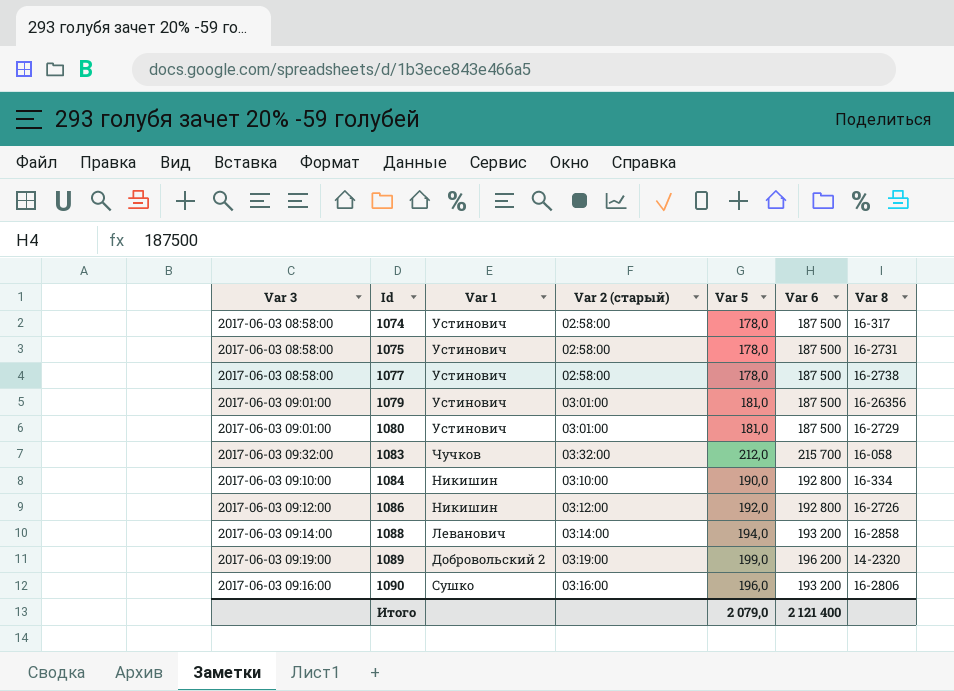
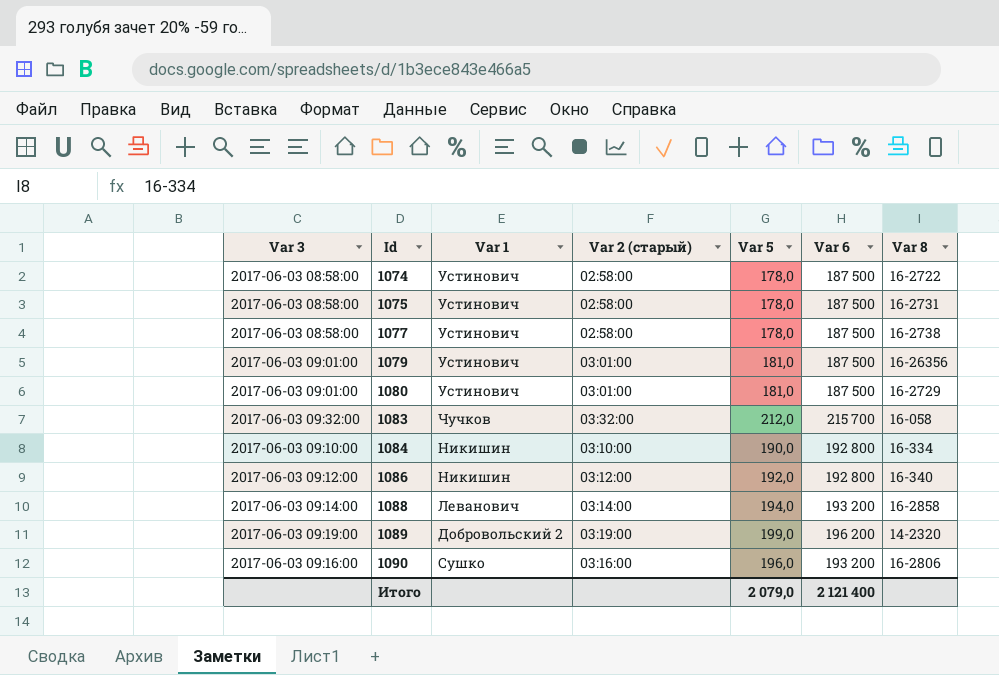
1074 | Var 8: 16-317 -> 16-2722
1086 | Var 8: 16-2726 -> 16-340

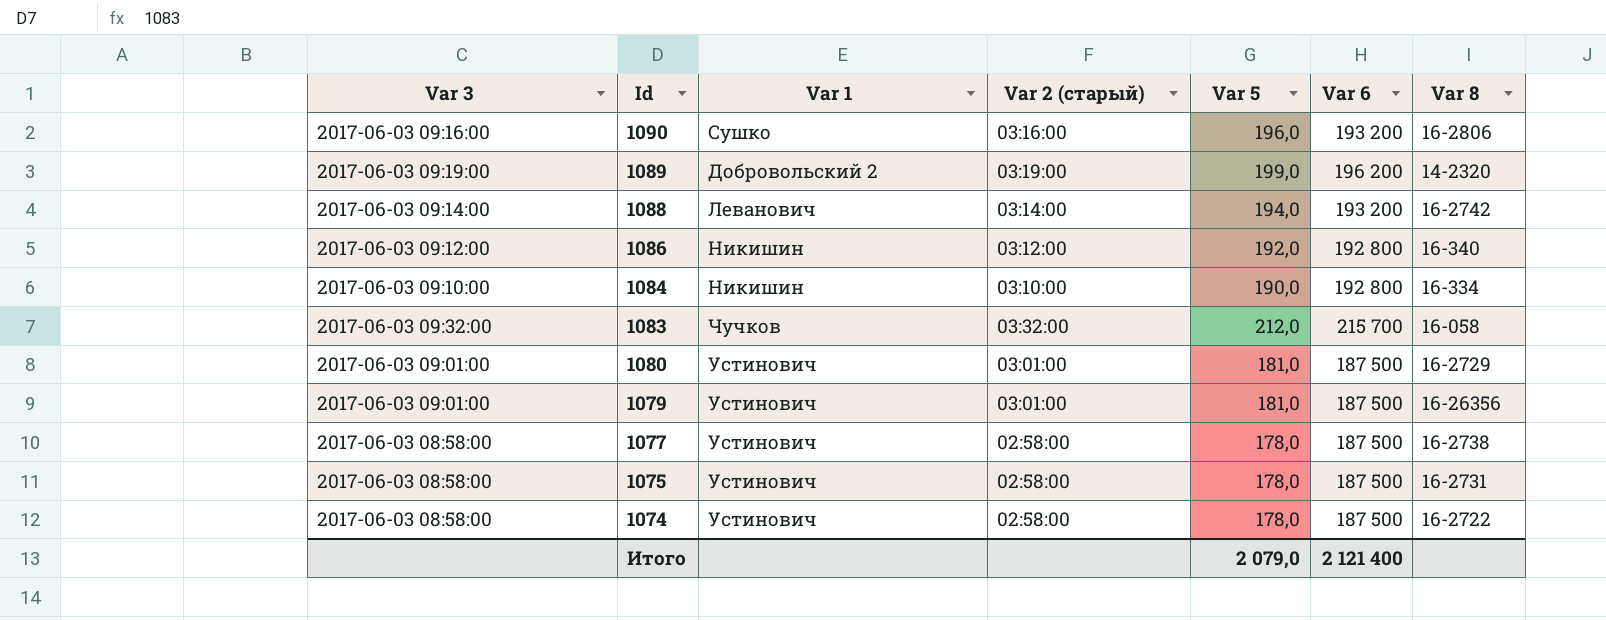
row order: Id ascending -> Id descending
1088 | Var 8: 16-2858 -> 16-2742

